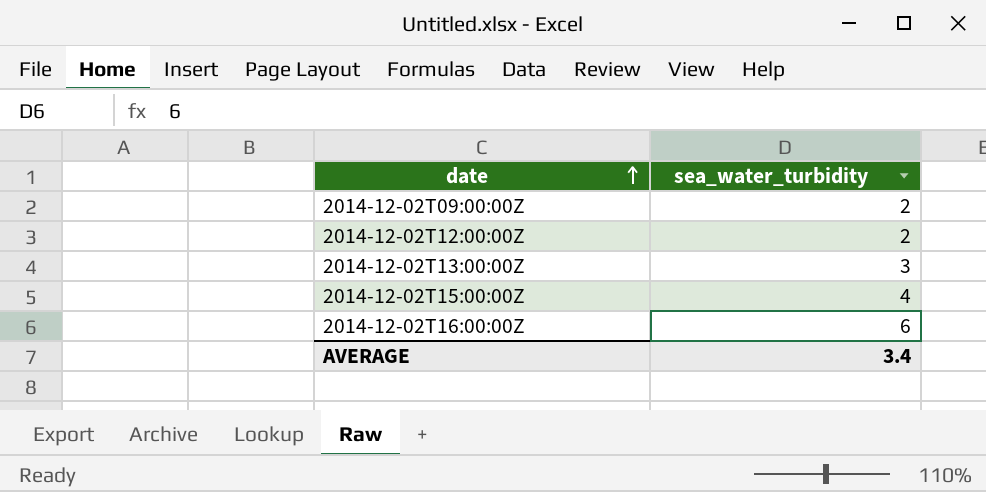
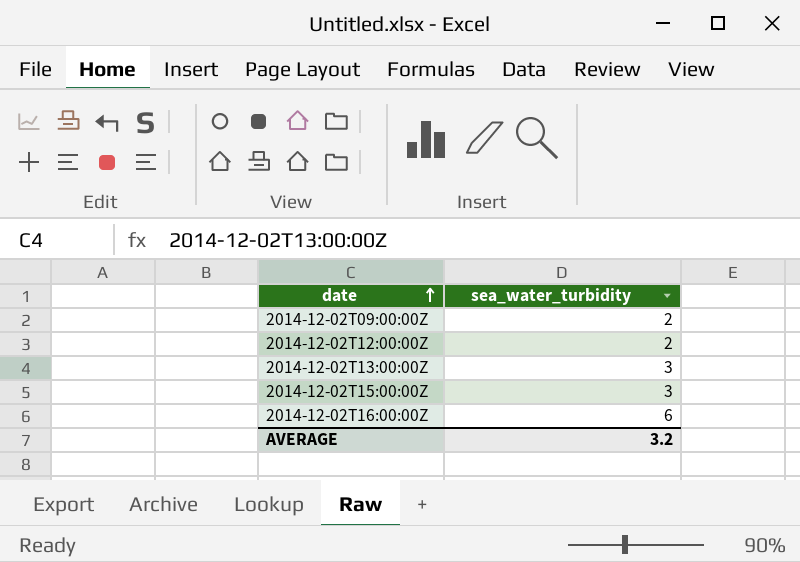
2014-12-02T15:00:00Z | sea_water_turbidity: 4 -> 3
AVERAGE | sea_water_turbidity: 3.4 -> 3.2

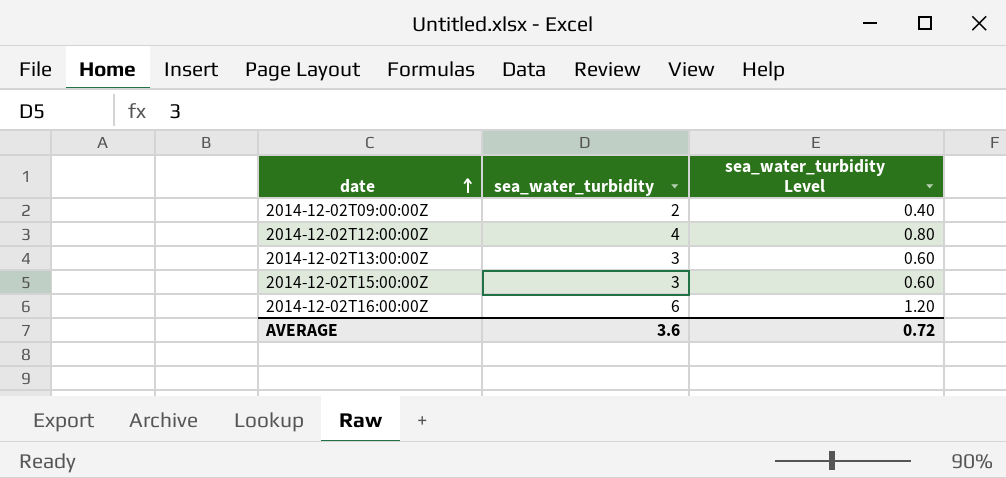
column sea_water_turbidity Level | formula: none -> [sea_water_turbidity] * 0.2
2014-12-02T12:00:00Z | sea_water_turbidity: 2 -> 4
AVERAGE | sea_water_turbidity: 3.2 -> 3.6

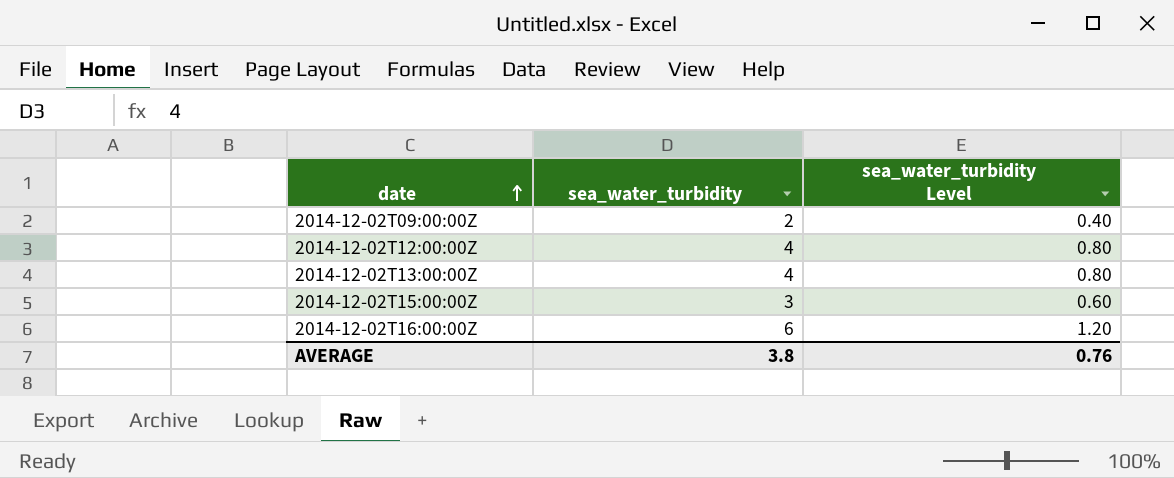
2014-12-02T13:00:00Z | sea_water_turbidity: 3 -> 4
2014-12-02T13:00:00Z | sea_water_turbidity Level: 0.60 -> 0.80
AVERAGE | sea_water_turbidity: 3.6 -> 3.8
AVERAGE | sea_water_turbidity Level: 0.72 -> 0.76

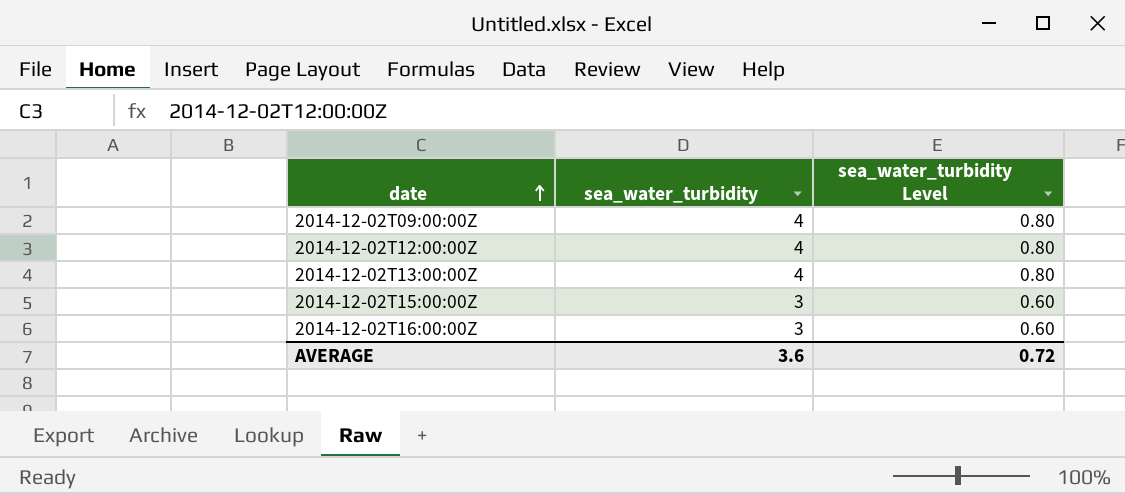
2014-12-02T09:00:00Z | sea_water_turbidity: 2 -> 4
2014-12-02T09:00:00Z | sea_water_turbidity Level: 0.40 -> 0.80
2014-12-02T16:00:00Z | sea_water_turbidity: 6 -> 3
2014-12-02T16:00:00Z | sea_water_turbidity Level: 1.20 -> 0.60
AVERAGE | sea_water_turbidity: 3.8 -> 3.6
AVERAGE | sea_water_turbidity Level: 0.76 -> 0.72

